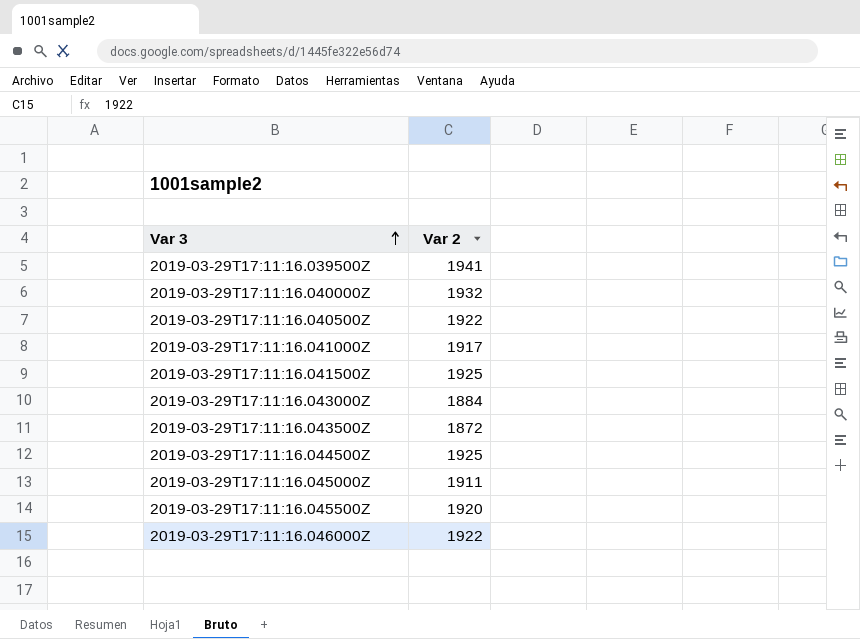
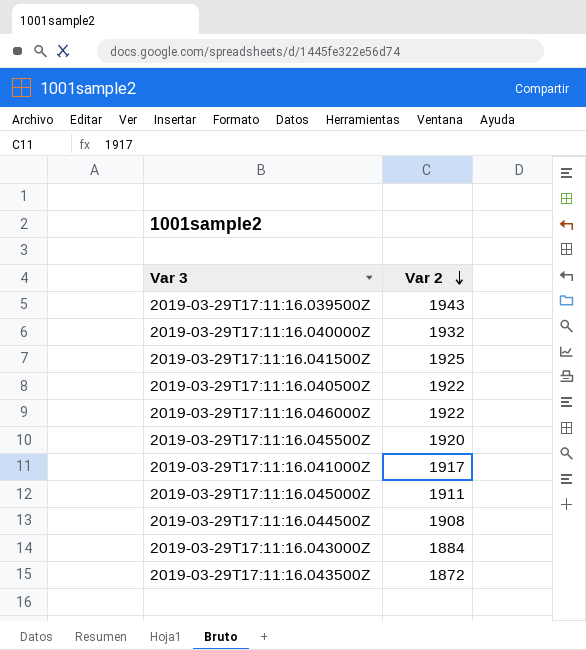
row order: Var 3 ascending -> Var 2 descending
2019-03-29T17:11:16.039500Z | Var 2: 1941 -> 1943
2019-03-29T17:11:16.044500Z | Var 2: 1925 -> 1908

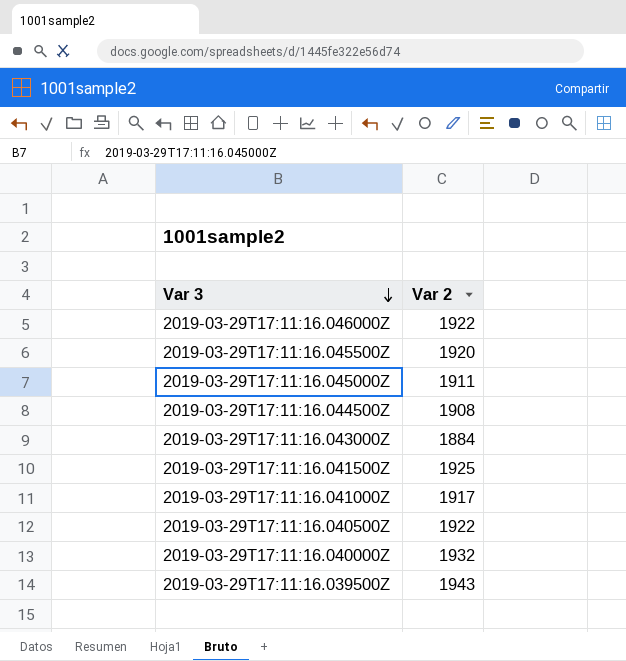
row order: Var 2 descending -> Var 3 descending
row 2019-03-29T17:11:16.043500Z: 1872 -> none

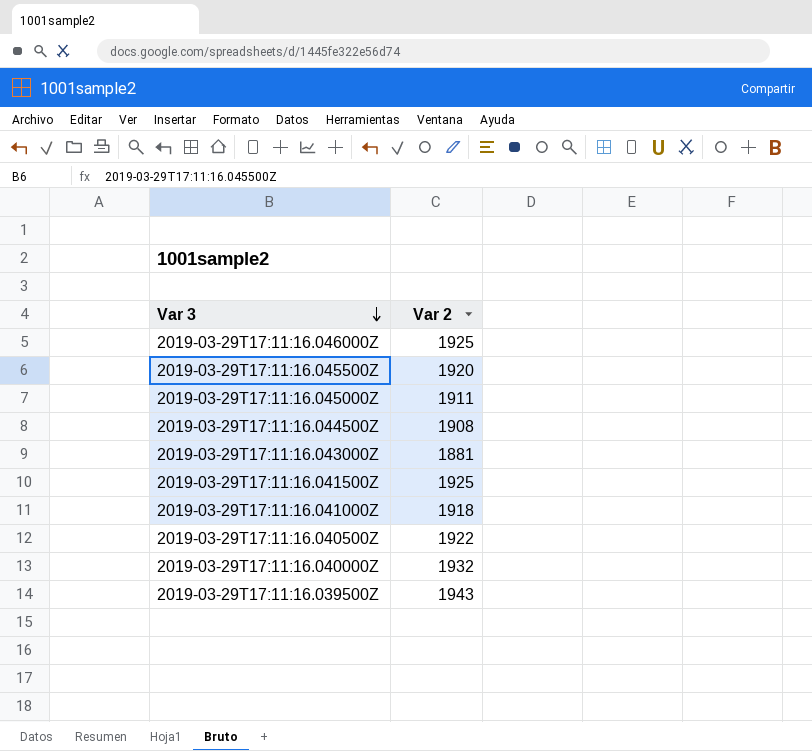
2019-03-29T17:11:16.046000Z | Var 2: 1922 -> 1925
2019-03-29T17:11:16.043000Z | Var 2: 1884 -> 1881
2019-03-29T17:11:16.041000Z | Var 2: 1917 -> 1918

